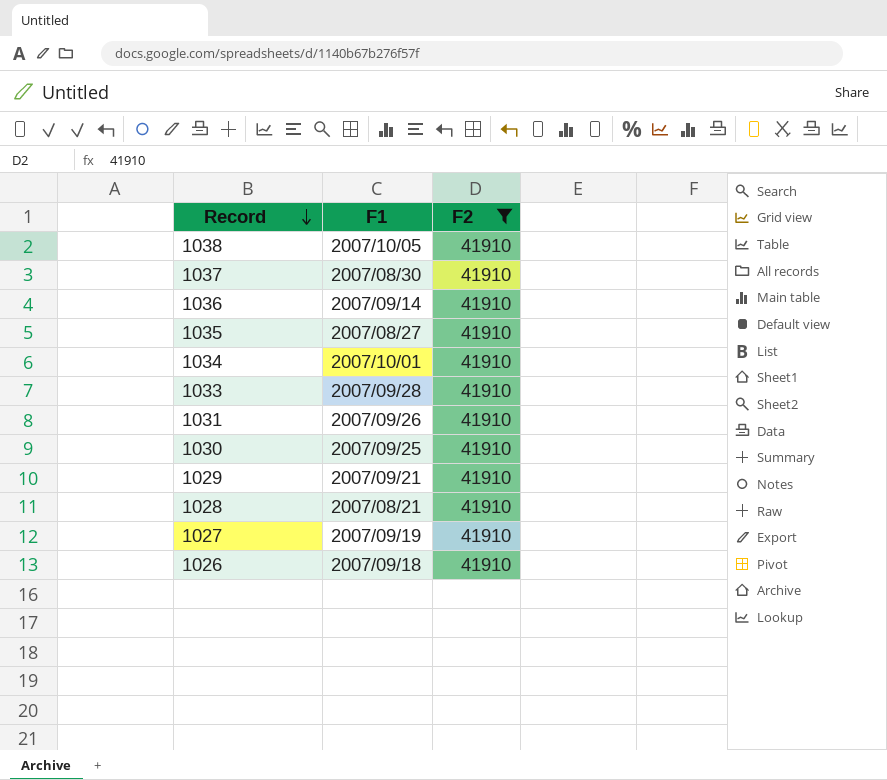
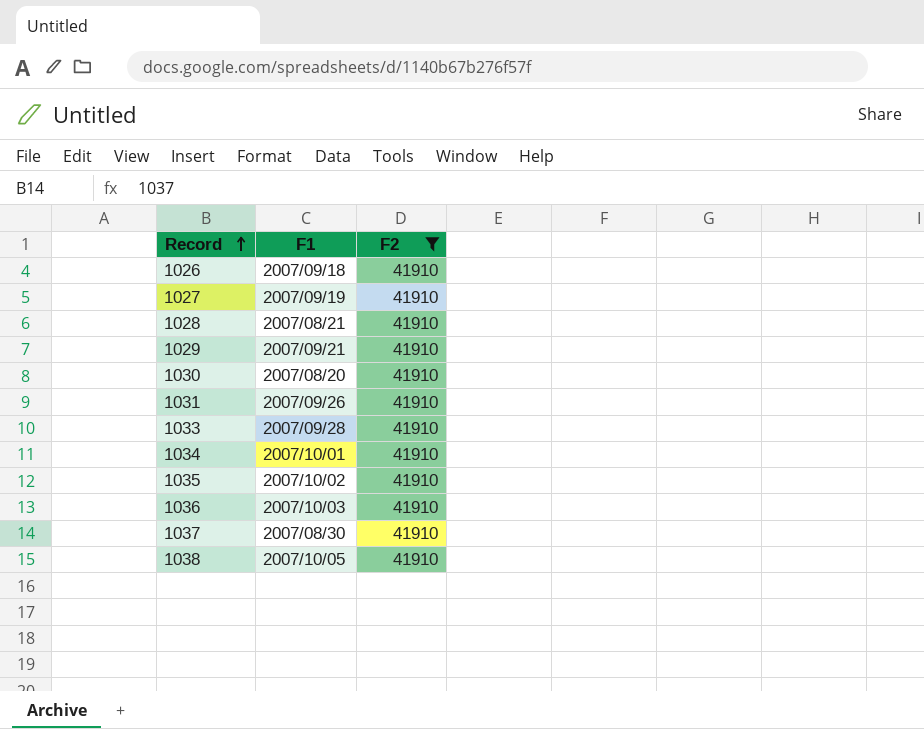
row order: Record descending -> Record ascending
1030 | F1: 2007/09/25 -> 2007/08/20
1035 | F1: 2007/08/27 -> 2007/10/02
1036 | F1: 2007/09/14 -> 2007/10/03

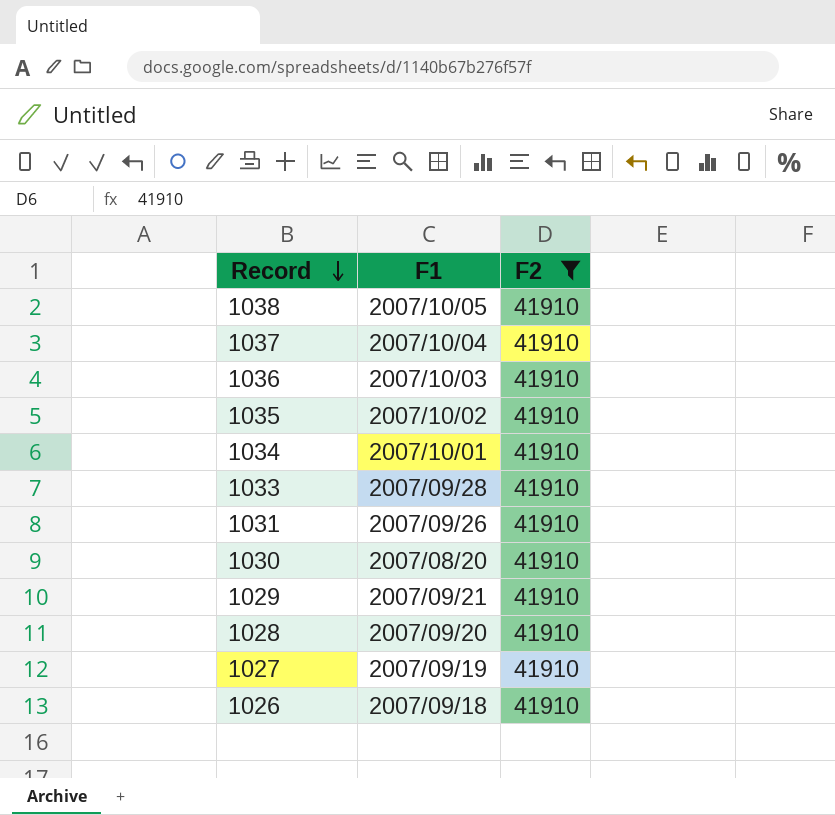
row order: Record ascending -> Record descending
1037 | F1: 2007/08/30 -> 2007/10/04
1028 | F1: 2007/08/21 -> 2007/09/20

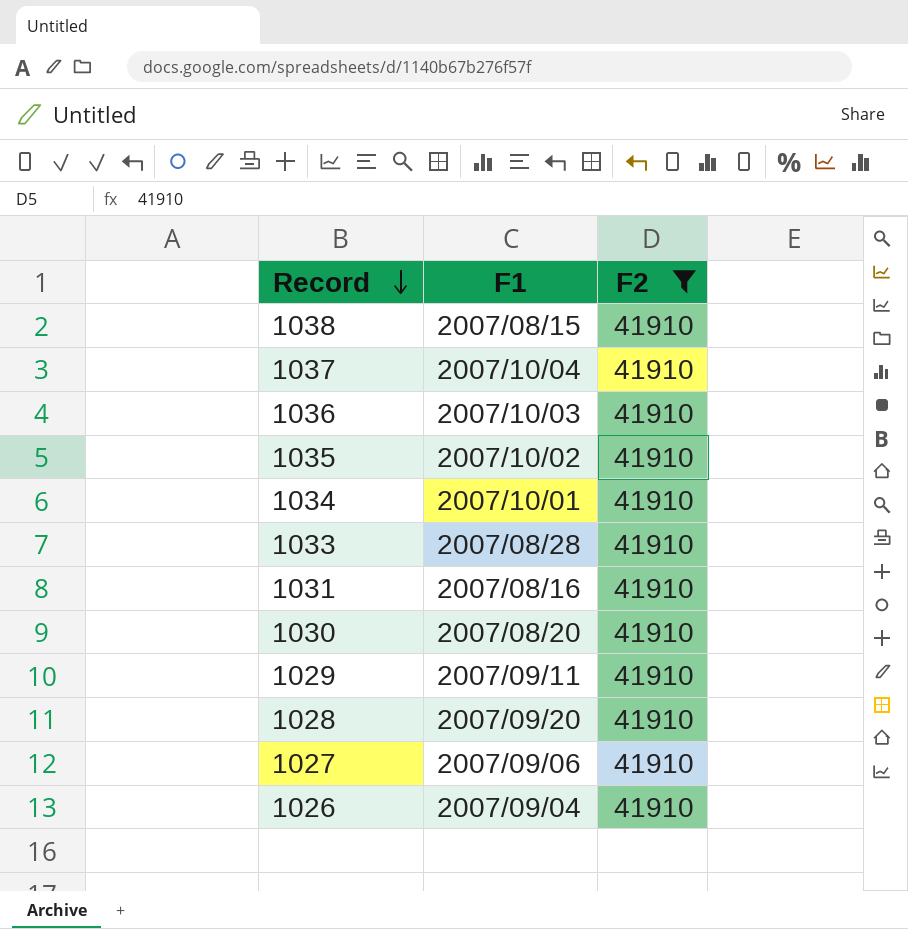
1038 | F1: 2007/10/05 -> 2007/08/15
1033 | F1: 2007/09/28 -> 2007/08/28
1031 | F1: 2007/09/26 -> 2007/08/16
1029 | F1: 2007/09/21 -> 2007/09/11
1027 | F1: 2007/09/19 -> 2007/09/06
1026 | F1: 2007/09/18 -> 2007/09/04

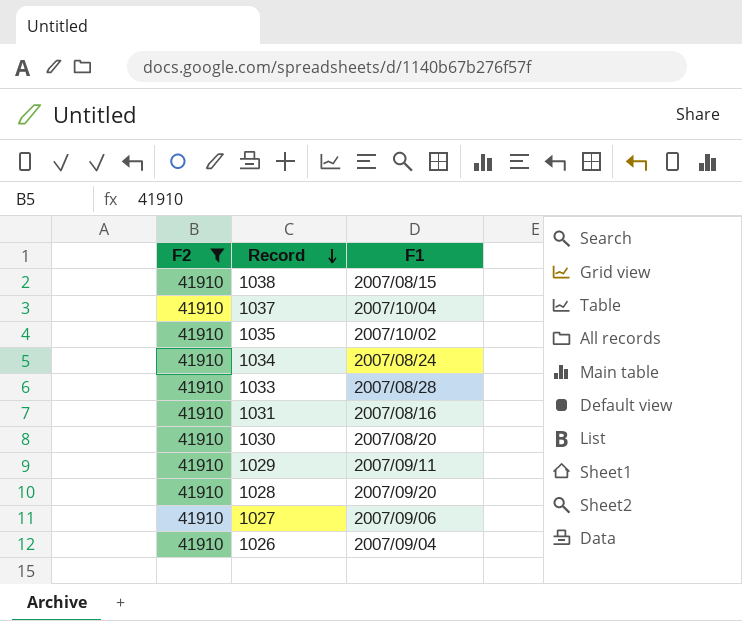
column F2 | position: 3 -> 1
row 1036: 2007/10/03 | 41910 -> none
1034 | F1: 2007/10/01 -> 2007/08/24

